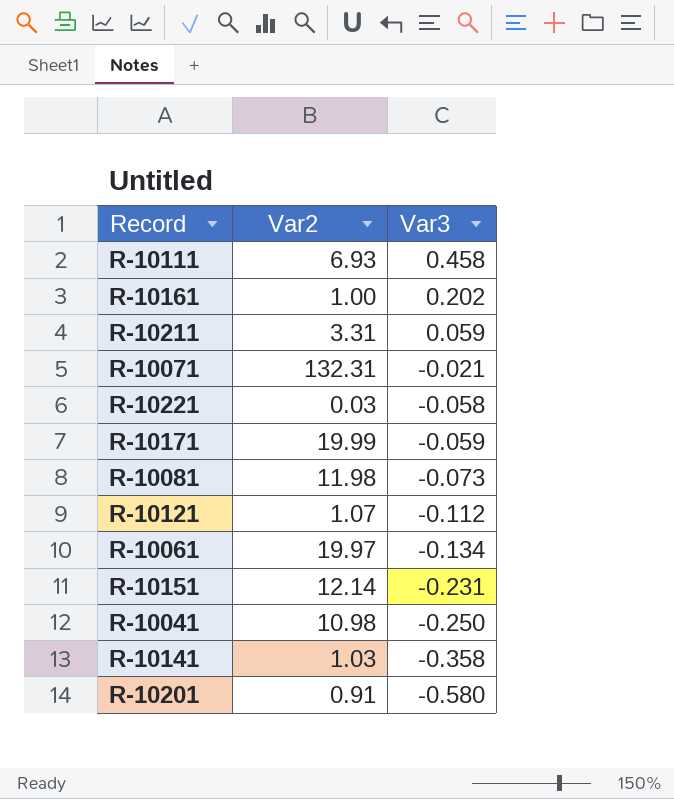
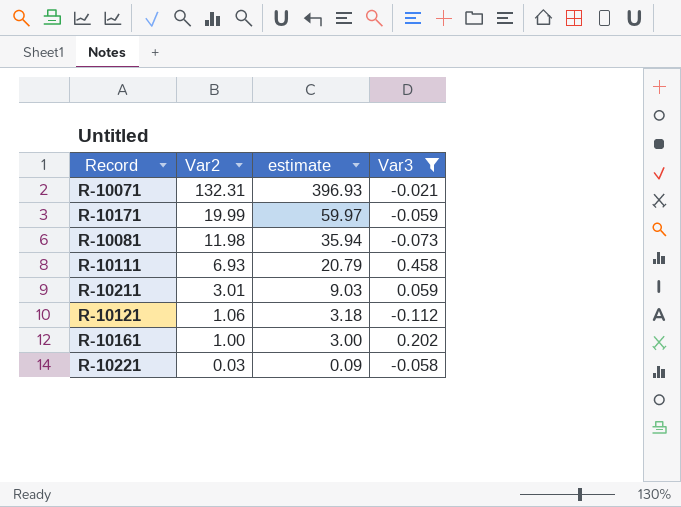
filter: none -> Var3 >= -0.112
row order: Var3 descending -> Var2 descending
column estimate | formula: none -> [Var2] * 3
R-10211 | Var2: 3.31 -> 3.01
R-10121 | Var2: 1.07 -> 1.06

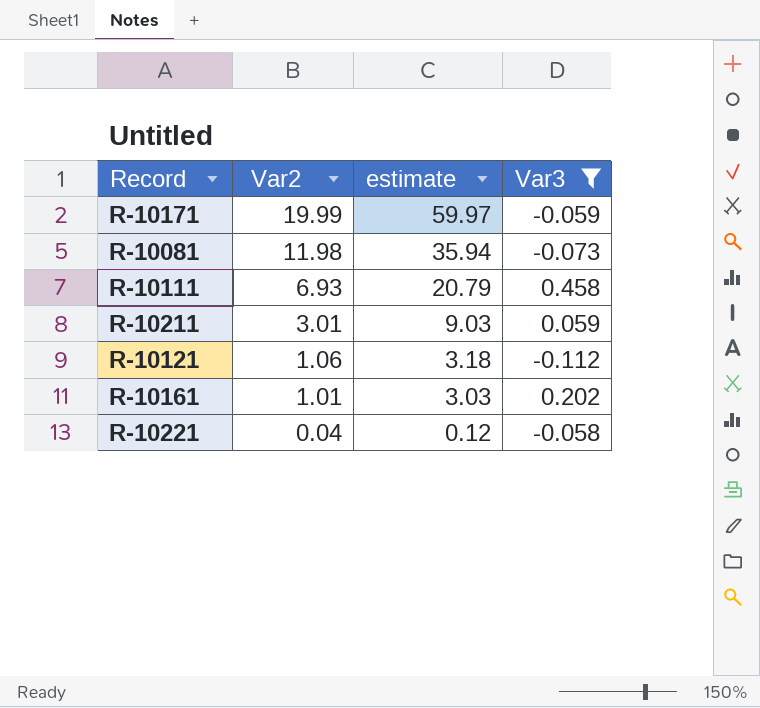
row R-10071: 132.31 | 396.93 | -0.021 -> none
R-10161 | Var2: 1.00 -> 1.01
R-10161 | estimate: 3.00 -> 3.03
R-10221 | Var2: 0.03 -> 0.04
R-10221 | estimate: 0.09 -> 0.12

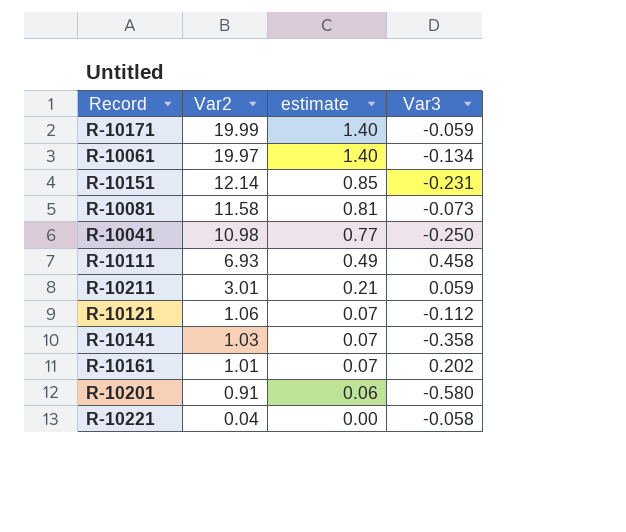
filter: Var3 >= -0.112 -> none
column estimate | formula: [Var2] * 3 -> [Var2] * 0.07
R-10081 | Var2: 11.98 -> 11.58

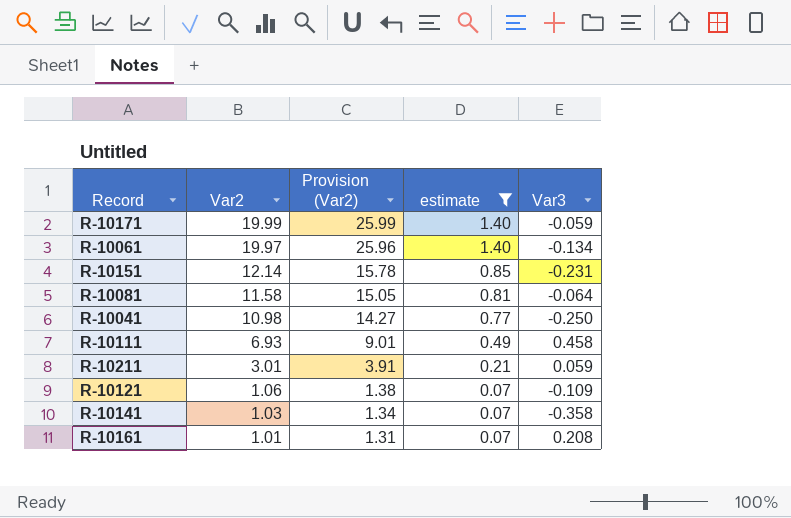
filter: none -> estimate >= 0.07
column Provision (Var2) | formula: none -> [Var2] * 1.3
R-10081 | Var3: -0.073 -> -0.064
R-10121 | Var3: -0.112 -> -0.109
R-10161 | Var3: 0.202 -> 0.208

